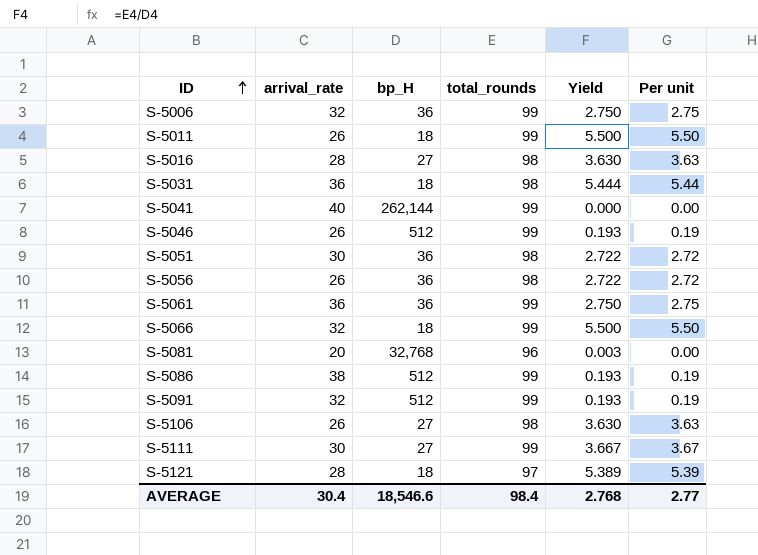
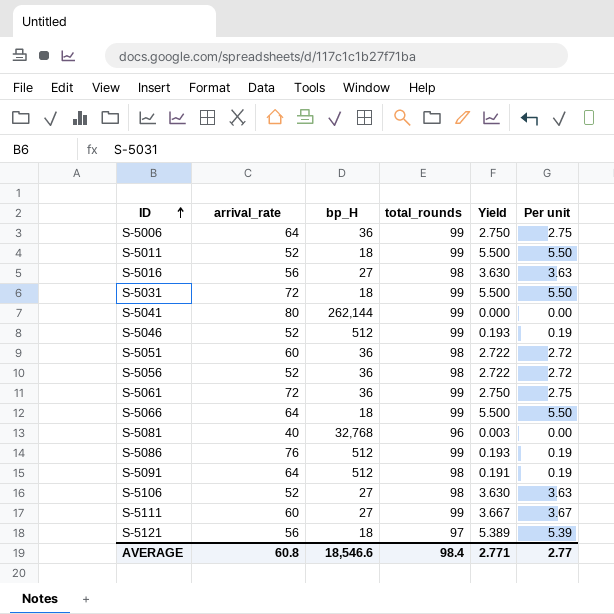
S-5006 | arrival_rate: 32 -> 64
S-5011 | arrival_rate: 26 -> 52
S-5016 | arrival_rate: 28 -> 56
S-5031 | arrival_rate: 36 -> 72
S-5031 | total_rounds: 98 -> 99
S-5031 | Yield: 5.444 -> 5.500
S-5031 | Per unit: 5.44 -> 5.50
S-5041 | arrival_rate: 40 -> 80
S-5046 | arrival_rate: 26 -> 52
S-5051 | arrival_rate: 30 -> 60
S-5056 | arrival_rate: 26 -> 52
S-5061 | arrival_rate: 36 -> 72
S-5066 | arrival_rate: 32 -> 64
S-5081 | arrival_rate: 20 -> 40
S-5086 | arrival_rate: 38 -> 76
S-5091 | arrival_rate: 32 -> 64
S-5091 | total_rounds: 99 -> 98
S-5091 | Yield: 0.193 -> 0.191
S-5106 | arrival_rate: 26 -> 52
S-5111 | arrival_rate: 30 -> 60
S-5121 | arrival_rate: 28 -> 56
AVERAGE | arrival_rate: 30.4 -> 60.8
AVERAGE | Yield: 2.768 -> 2.771

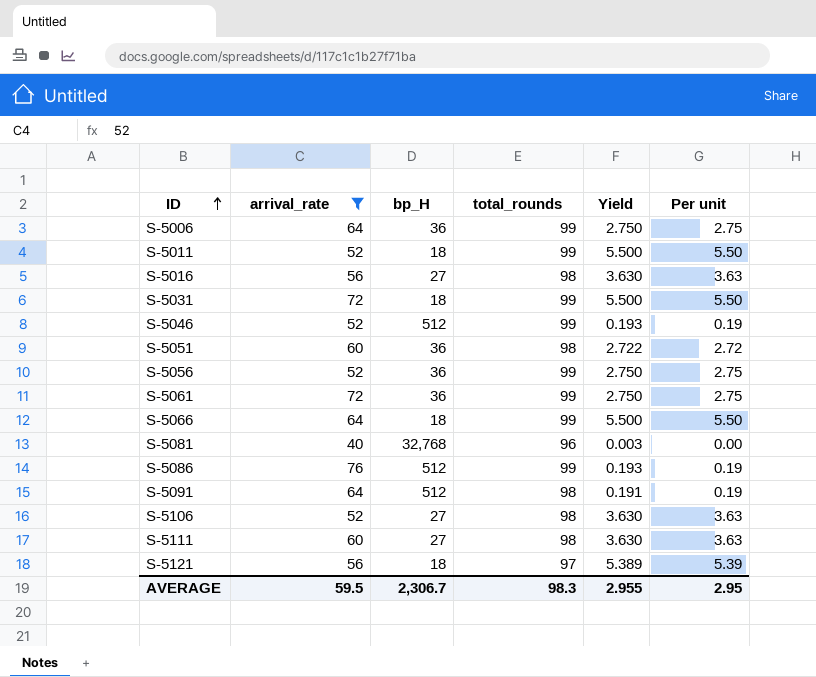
filter: none -> arrival_rate != 80
S-5056 | total_rounds: 98 -> 99
S-5056 | Yield: 2.722 -> 2.750
S-5056 | Per unit: 2.72 -> 2.75
S-5111 | total_rounds: 99 -> 98
S-5111 | Yield: 3.667 -> 3.630
S-5111 | Per unit: 3.67 -> 3.63
AVERAGE | arrival_rate: 60.8 -> 59.5
AVERAGE | bp_H: 18,546.6 -> 2,306.7
AVERAGE | total_rounds: 98.4 -> 98.3
AVERAGE | Yield: 2.771 -> 2.955
AVERAGE | Per unit: 2.77 -> 2.95

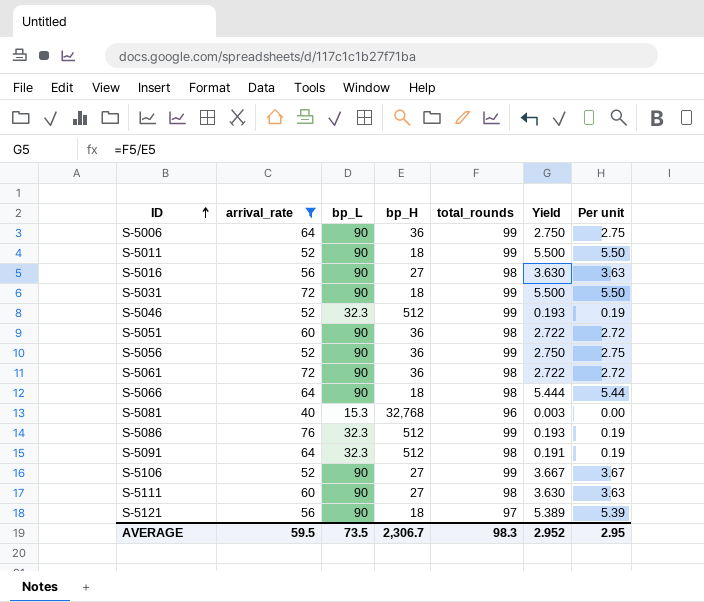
column bp_L | position: none -> 3
S-5061 | total_rounds: 99 -> 98
S-5061 | Yield: 2.750 -> 2.722
S-5061 | Per unit: 2.75 -> 2.72
S-5066 | total_rounds: 99 -> 98
S-5066 | Yield: 5.500 -> 5.444
S-5066 | Per unit: 5.50 -> 5.44
S-5106 | total_rounds: 98 -> 99
S-5106 | Yield: 3.630 -> 3.667
S-5106 | Per unit: 3.63 -> 3.67
AVERAGE | Yield: 2.955 -> 2.952

